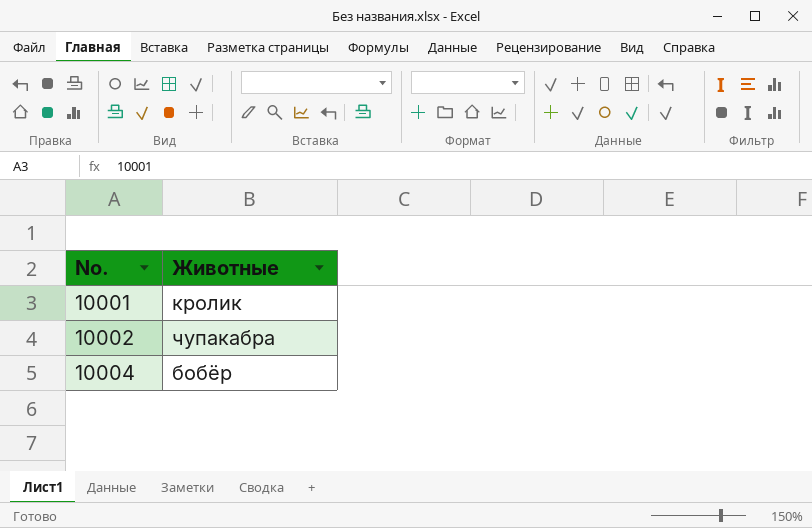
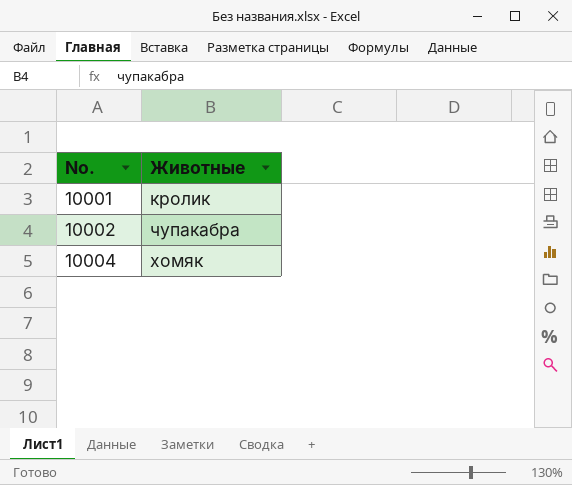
10004 | Животные: бобёр -> хомяк

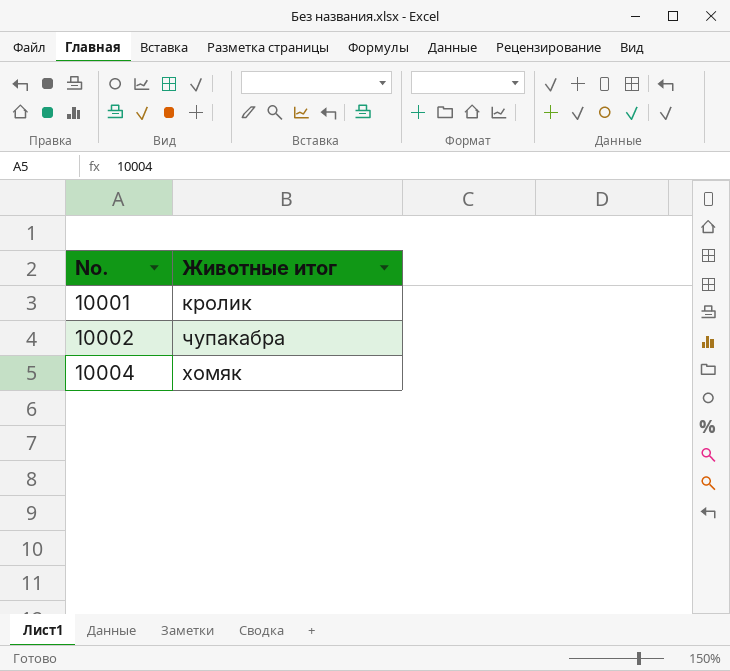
column name: Животные -> Животные итог

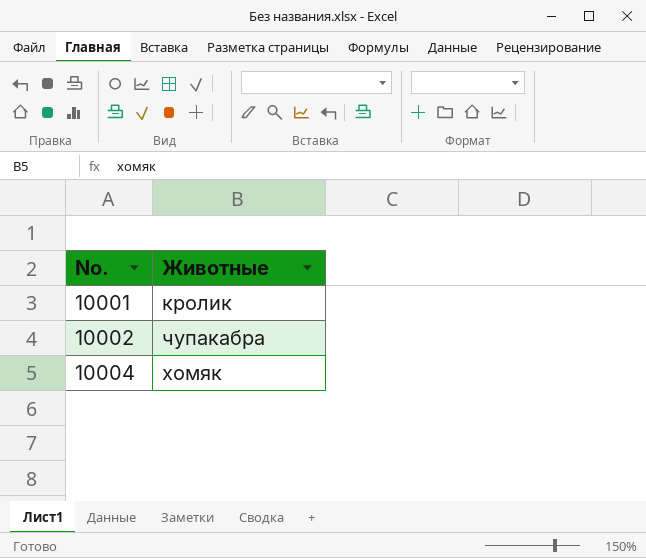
column name: Животные итог -> Животные

